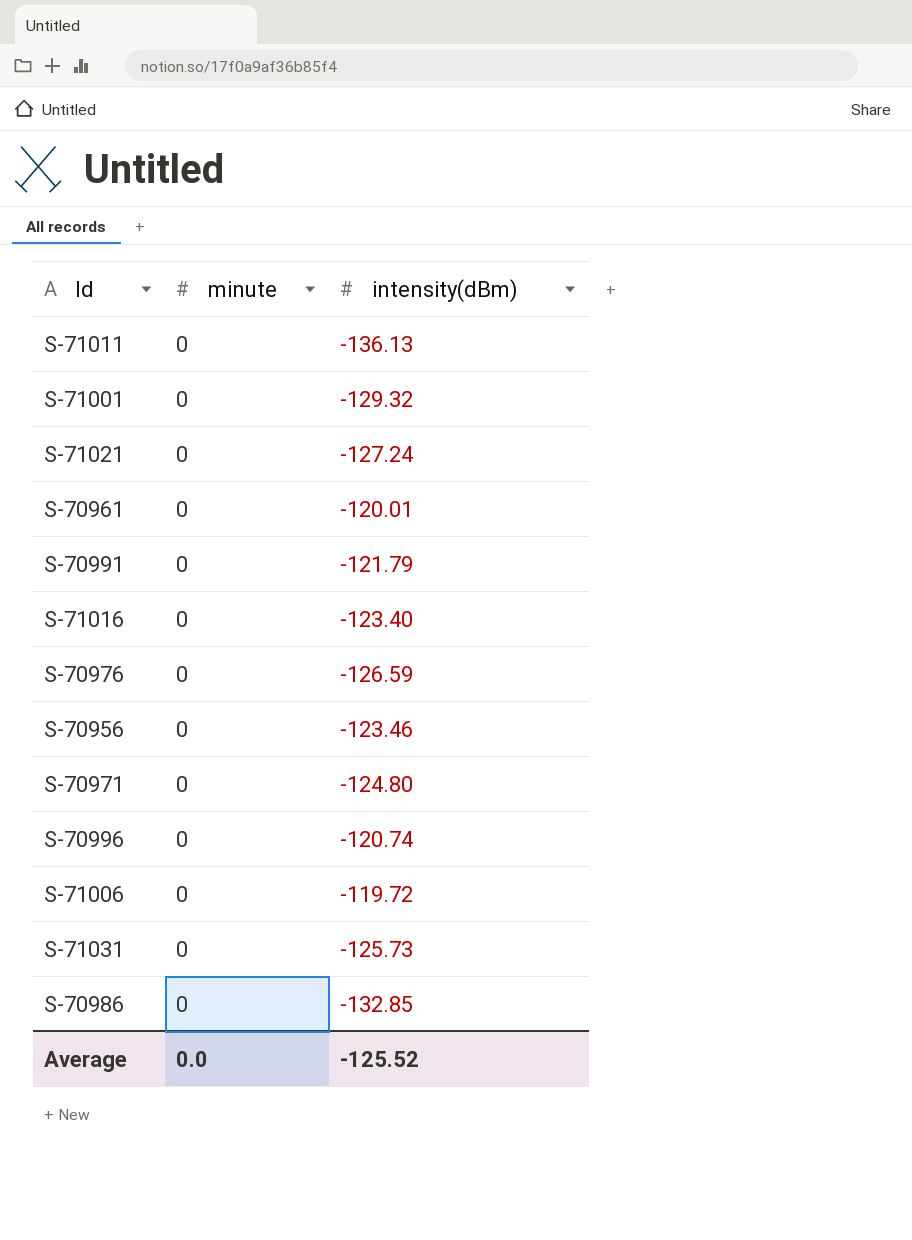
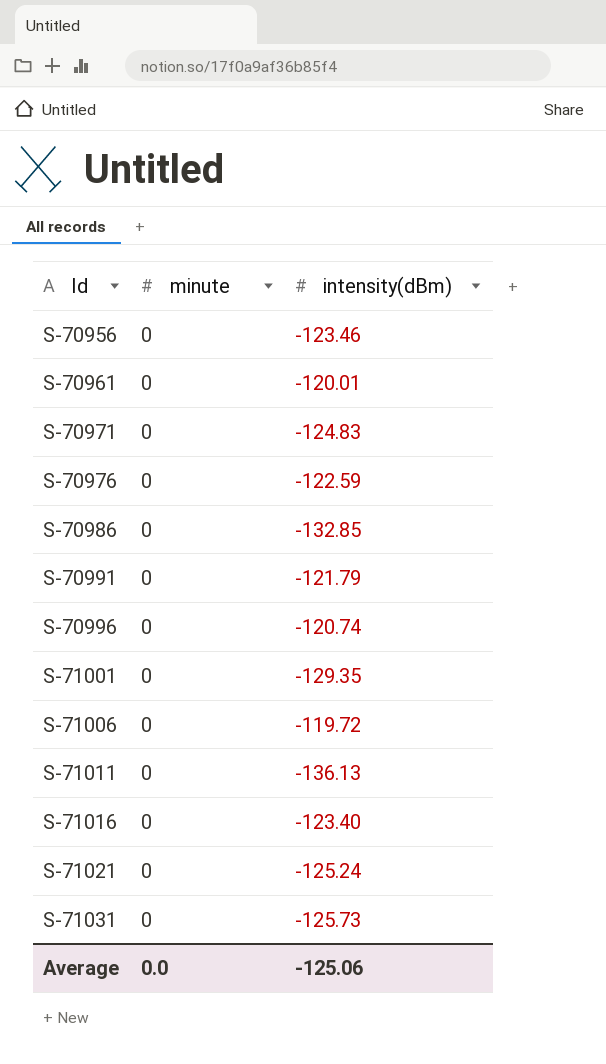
row order: none -> Id ascending
S-70971 | intensity(dBm): -124.80 -> -124.83
S-70976 | intensity(dBm): -126.59 -> -122.59
S-71001 | intensity(dBm): -129.32 -> -129.35
S-71021 | intensity(dBm): -127.24 -> -125.24
Average | intensity(dBm): -125.52 -> -125.06

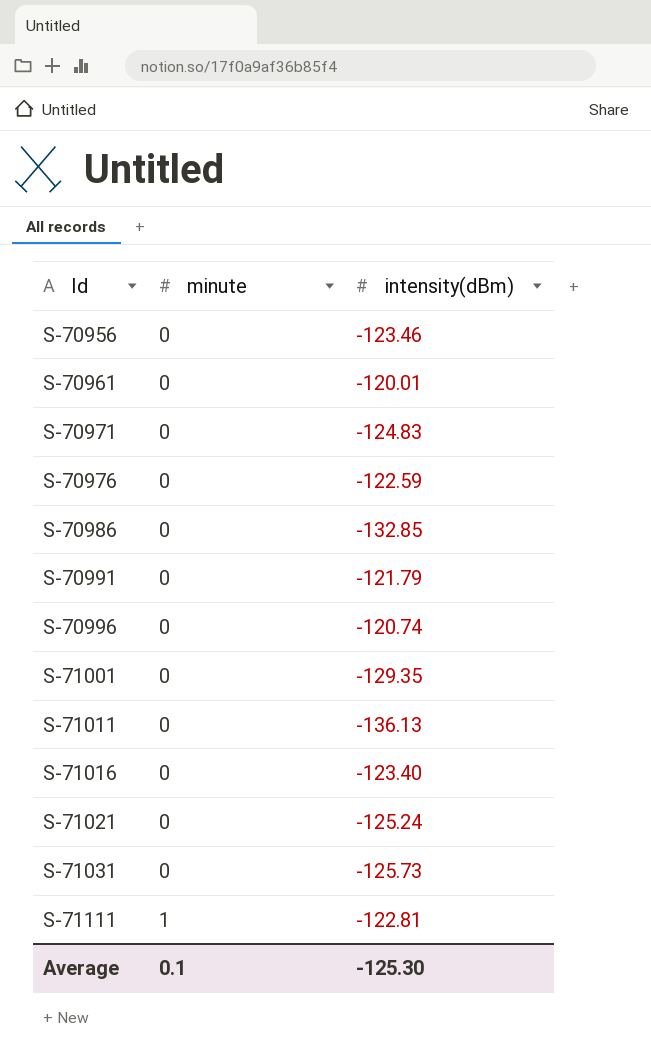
row S-71006: 0 | -119.72 -> none
row S-71111: none -> 1 | -122.81
Average | minute: 0.0 -> 0.1
Average | intensity(dBm): -125.06 -> -125.30

